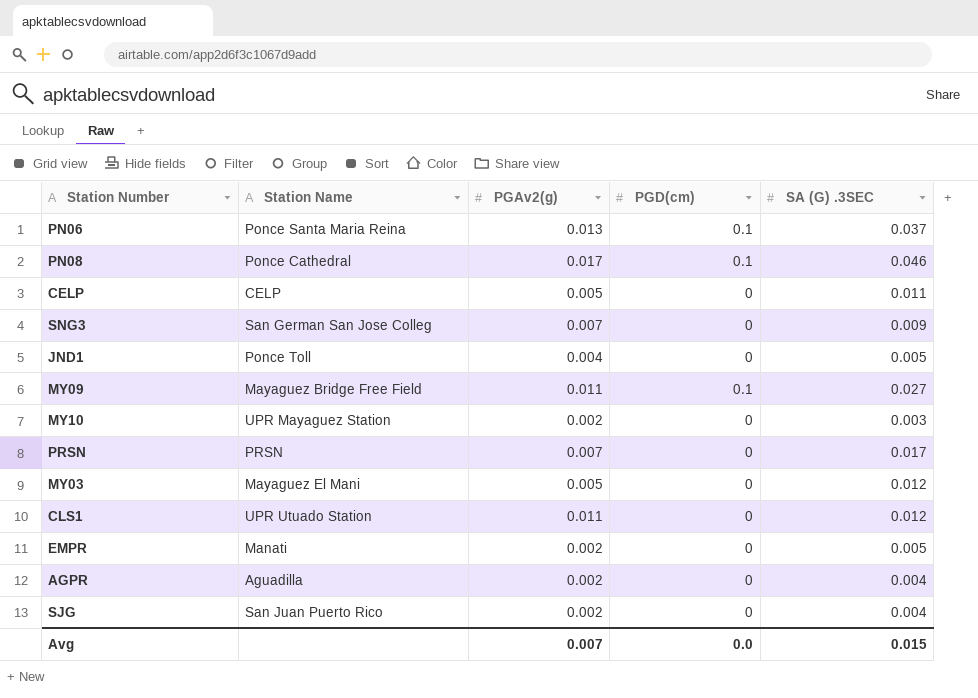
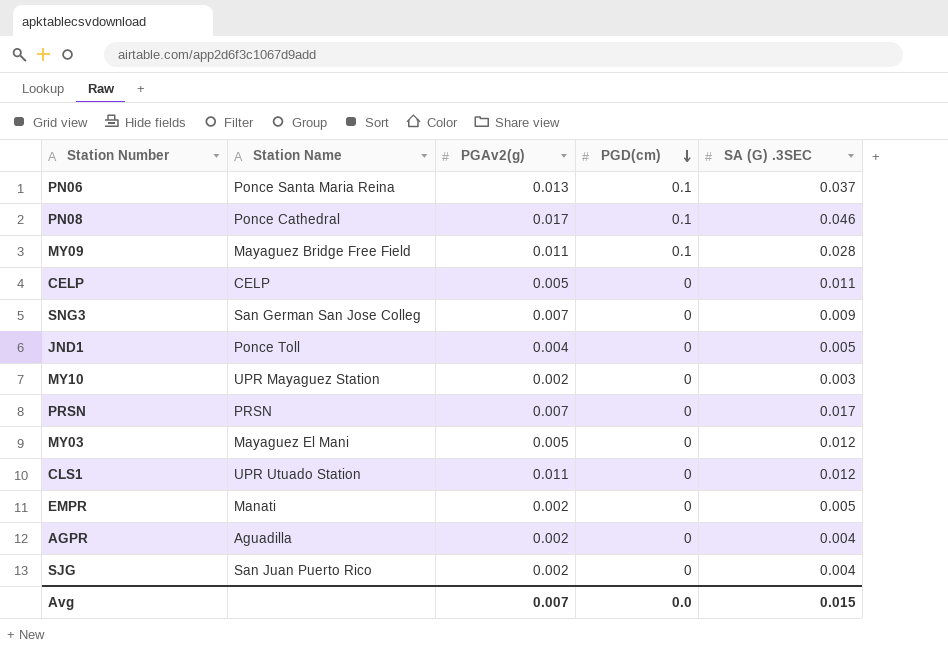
row order: none -> PGD(cm) descending
MY09 | SA (G) .3SEC: 0.027 -> 0.028

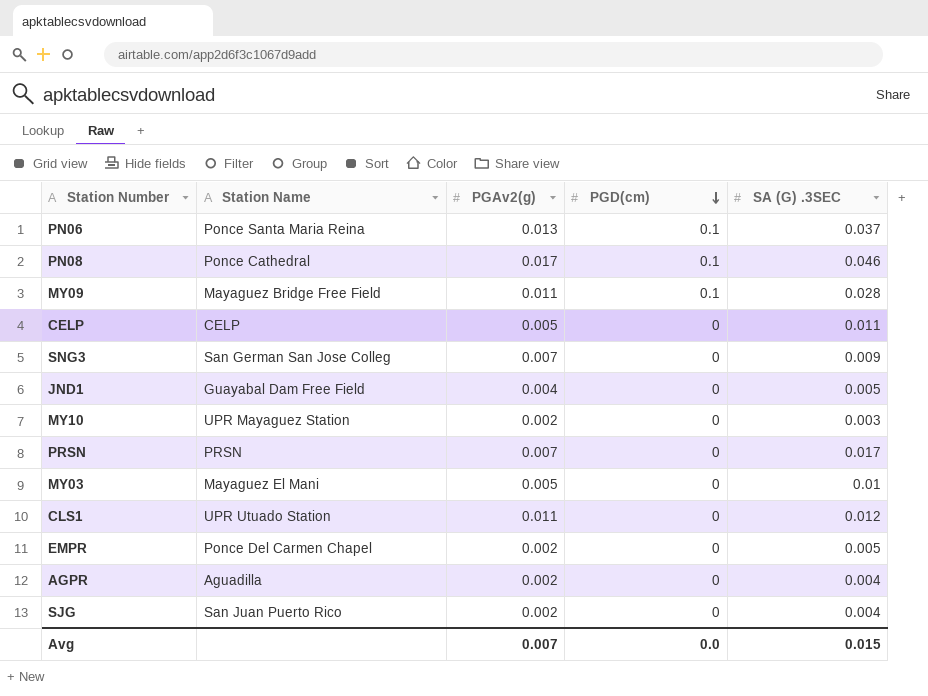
JND1 | Station Name: Ponce Toll -> Guayabal Dam Free Field
MY03 | SA (G) .3SEC: 0.012 -> 0.01
EMPR | Station Name: Manati -> Ponce Del Carmen Chapel

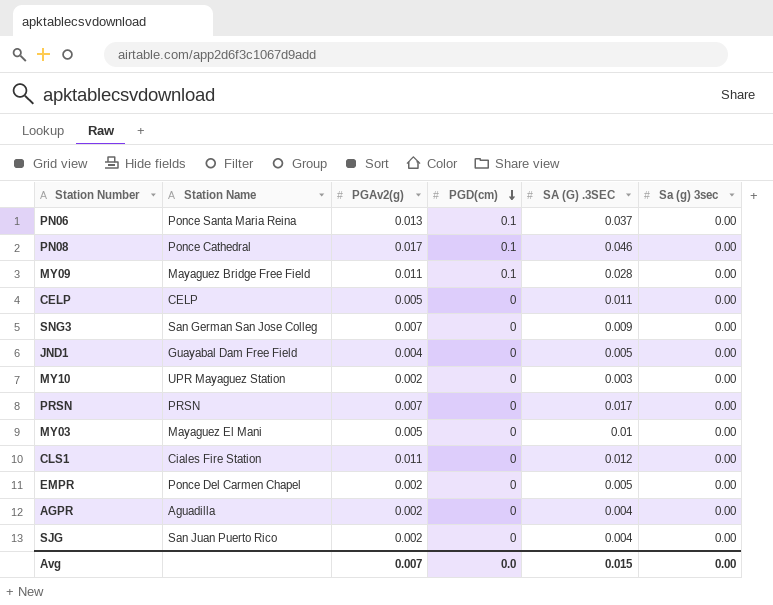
column Sa (g) 3sec | position: none -> 6
CLS1 | Station Name: UPR Utuado Station -> Ciales Fire Station

